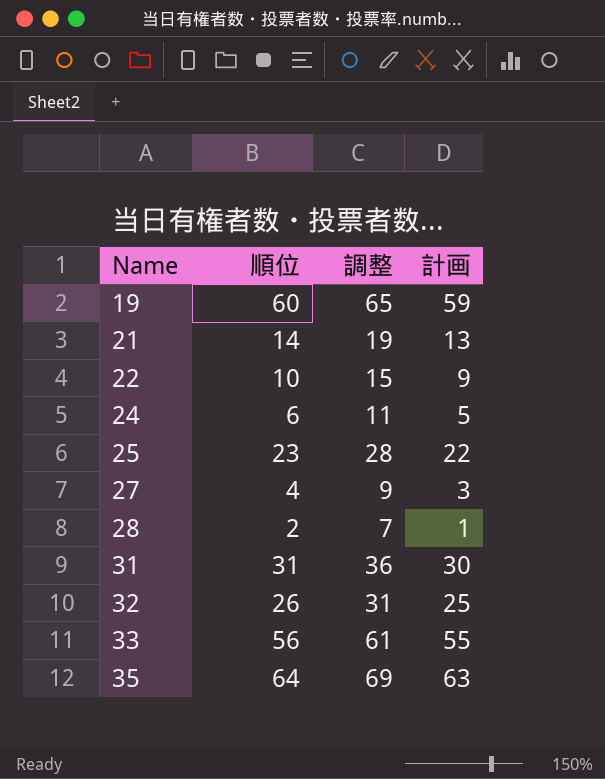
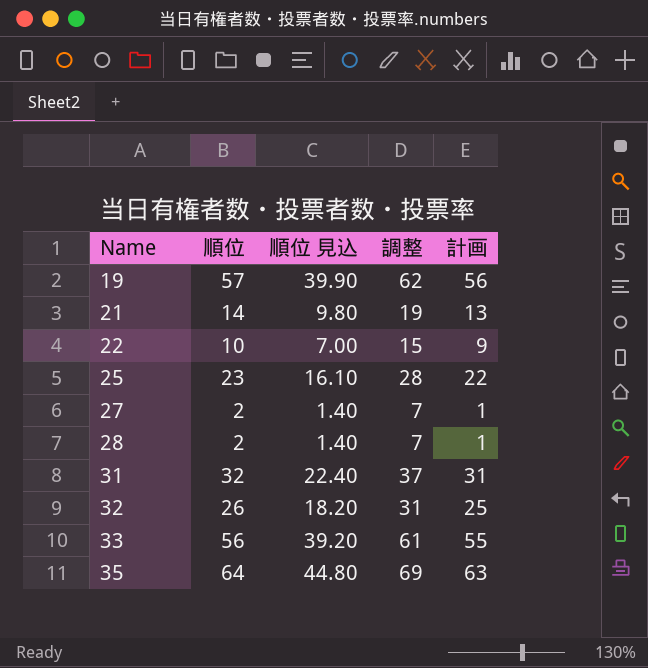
column 順位 見込 | formula: none -> [順位] * 0.7
row 24: 6 | 11 | 5 -> none
19 | 順位: 60 -> 57
19 | 調整: 65 -> 62
19 | 計画: 59 -> 56
27 | 順位: 4 -> 2
27 | 調整: 9 -> 7
27 | 計画: 3 -> 1
31 | 順位: 31 -> 32
31 | 調整: 36 -> 37
31 | 計画: 30 -> 31

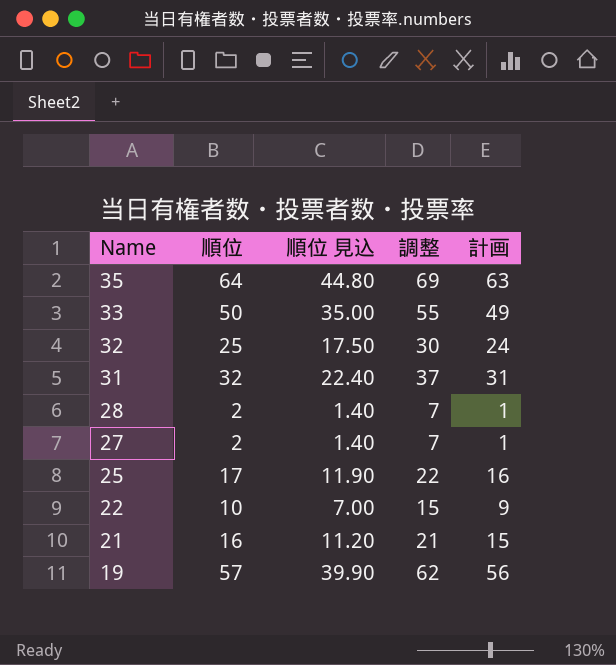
row order: Name ascending -> Name descending
33 | 順位: 56 -> 50
33 | 順位 見込: 39.20 -> 35.00
33 | 調整: 61 -> 55
33 | 計画: 55 -> 49
32 | 順位: 26 -> 25
32 | 順位 見込: 18.20 -> 17.50
32 | 調整: 31 -> 30
32 | 計画: 25 -> 24
25 | 順位: 23 -> 17
25 | 順位 見込: 16.10 -> 11.90
25 | 調整: 28 -> 22
25 | 計画: 22 -> 16
21 | 順位: 14 -> 16
21 | 順位 見込: 9.80 -> 11.20
21 | 調整: 19 -> 21
21 | 計画: 13 -> 15

